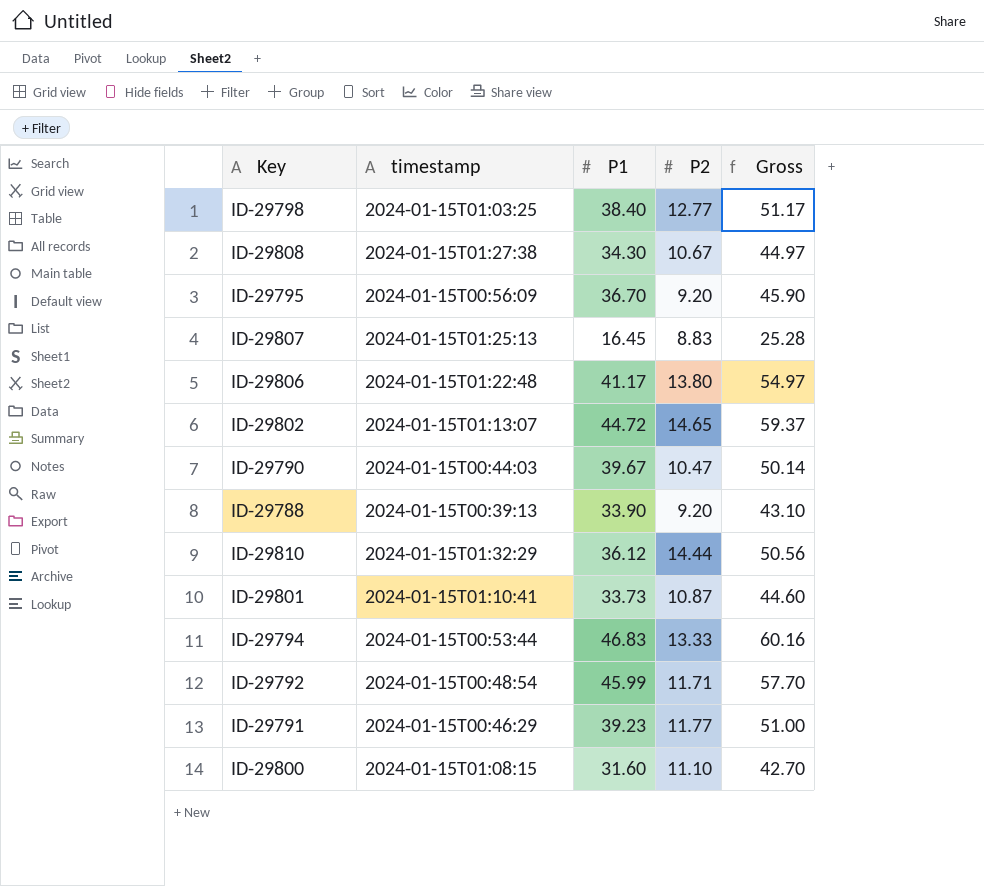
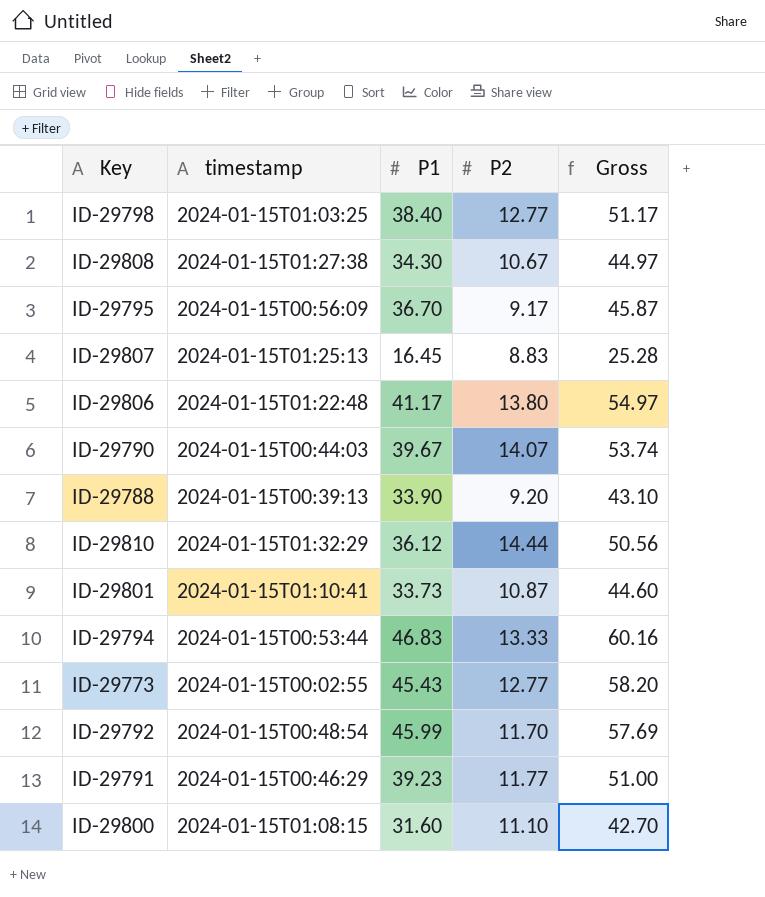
row ID-29802: 2024-01-15T01:13:07 | 44.72 | 14.65 | 59.37 -> none
ID-29795 | P2: 9.20 -> 9.17
ID-29795 | Gross: 45.90 -> 45.87
ID-29790 | P2: 10.47 -> 14.07
ID-29790 | Gross: 50.14 -> 53.74
row ID-29773: none -> 2024-01-15T00:02:55 | 45.43 | 12.77 | 58.20
ID-29792 | P2: 11.71 -> 11.70
ID-29792 | Gross: 57.70 -> 57.69

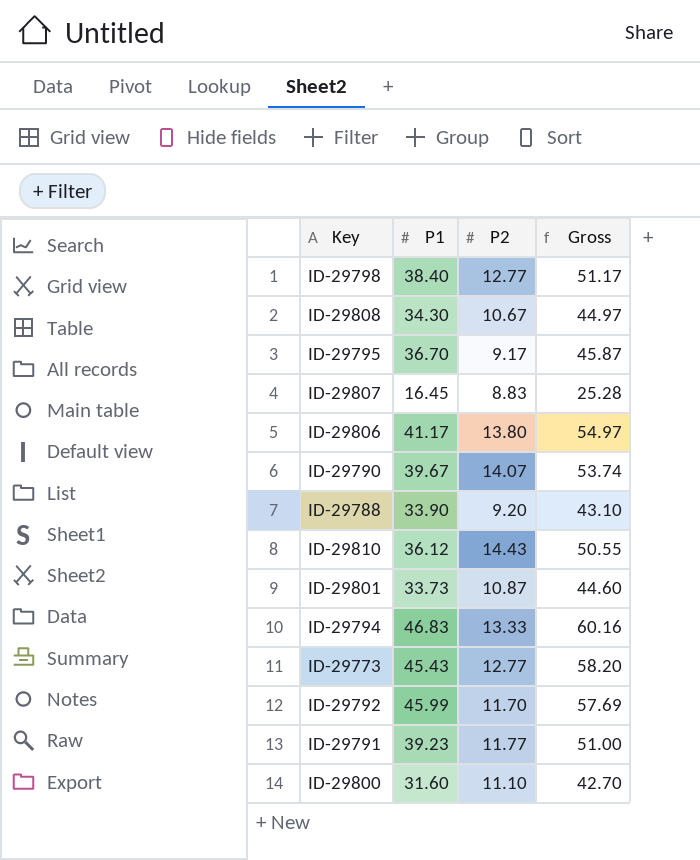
column timestamp | position: 2 -> none
ID-29810 | P2: 14.44 -> 14.43
ID-29810 | Gross: 50.56 -> 50.55

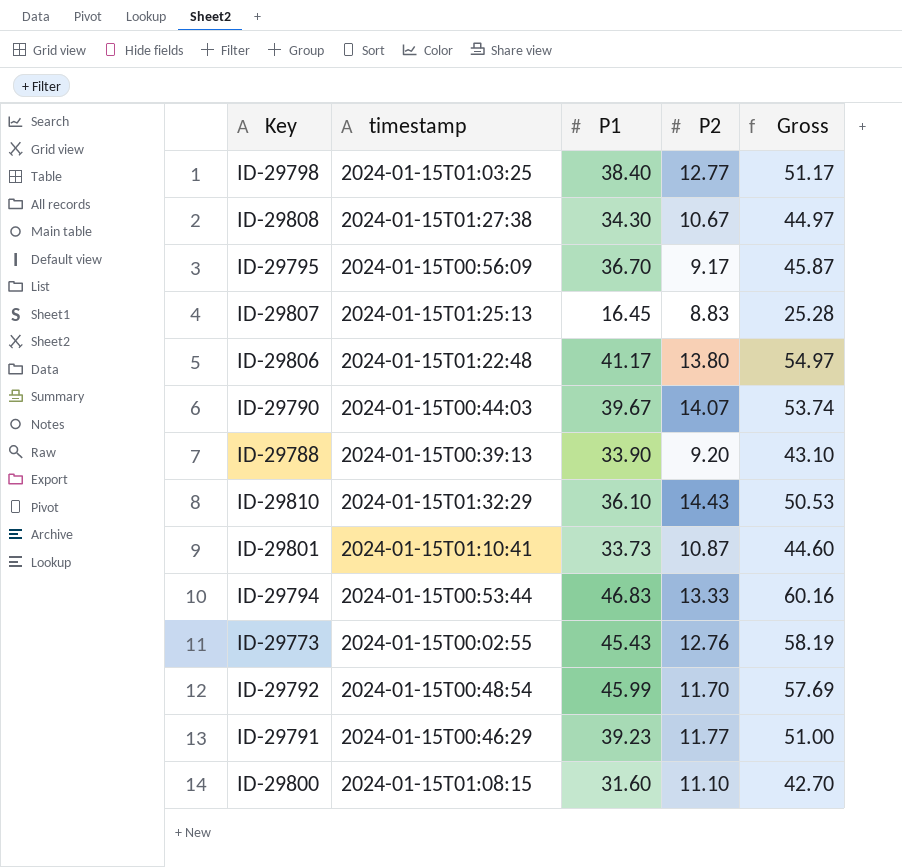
column timestamp | position: none -> 2
ID-29810 | P1: 36.12 -> 36.10
ID-29810 | Gross: 50.55 -> 50.53
ID-29773 | P2: 12.77 -> 12.76
ID-29773 | Gross: 58.20 -> 58.19

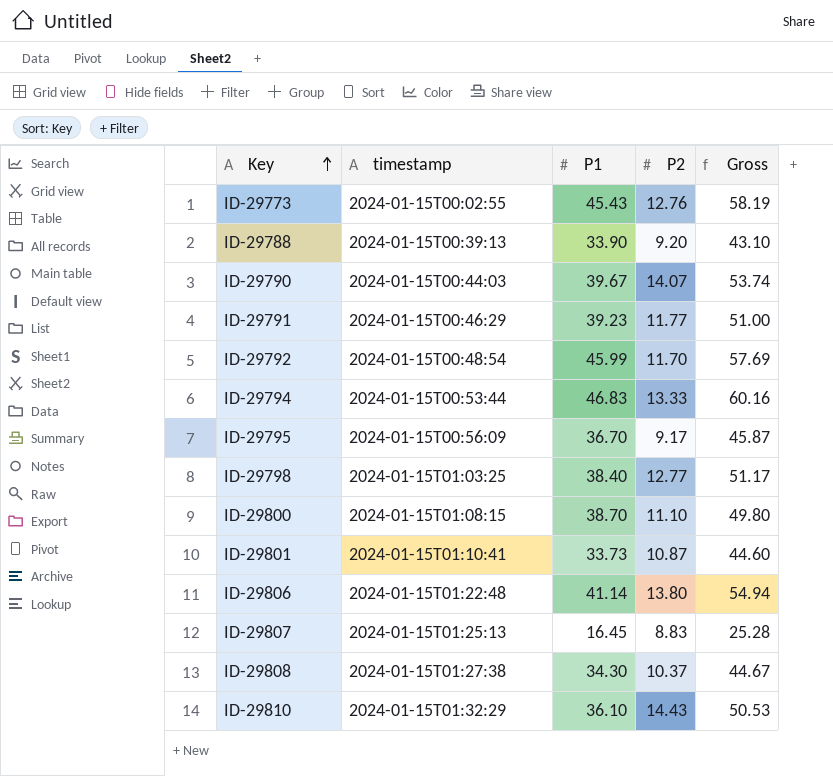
row order: none -> Key ascending
ID-29800 | P1: 31.60 -> 38.70
ID-29800 | Gross: 42.70 -> 49.80
ID-29806 | P1: 41.17 -> 41.14
ID-29806 | Gross: 54.97 -> 54.94
ID-29808 | P2: 10.67 -> 10.37
ID-29808 | Gross: 44.97 -> 44.67

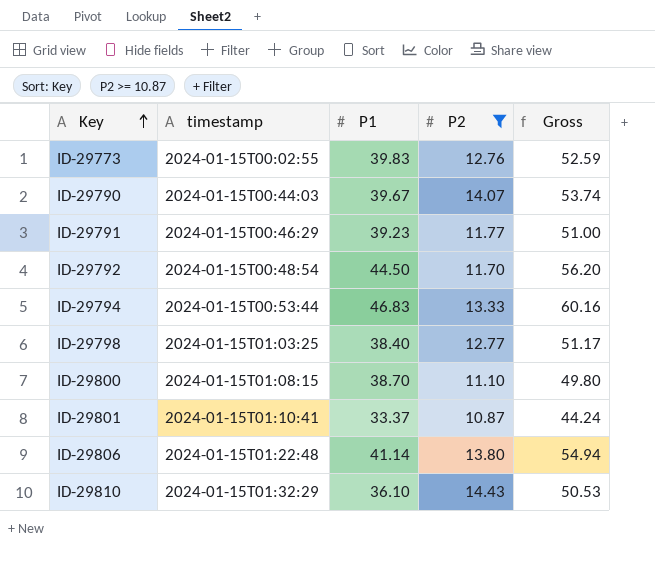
filter: none -> P2 >= 10.87
ID-29773 | P1: 45.43 -> 39.83
ID-29773 | Gross: 58.19 -> 52.59
ID-29792 | P1: 45.99 -> 44.50
ID-29792 | Gross: 57.69 -> 56.20
ID-29801 | P1: 33.73 -> 33.37
ID-29801 | Gross: 44.60 -> 44.24

